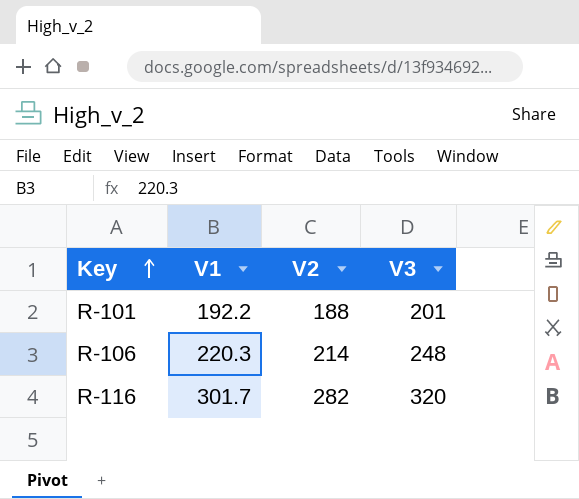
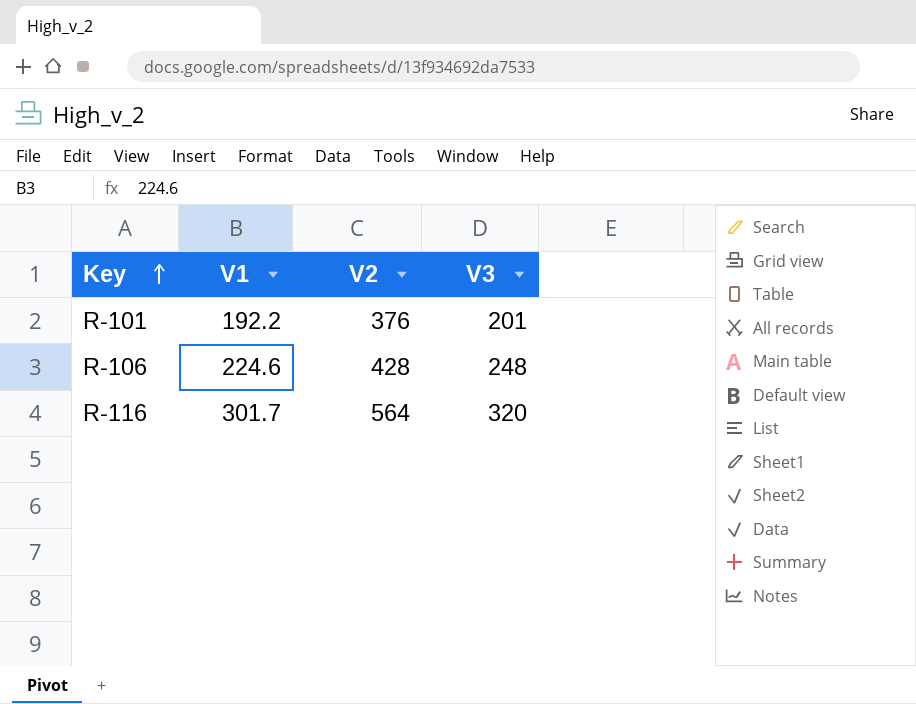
R-101 | V2: 188 -> 376
R-106 | V1: 220.3 -> 224.6
R-106 | V2: 214 -> 428
R-116 | V2: 282 -> 564

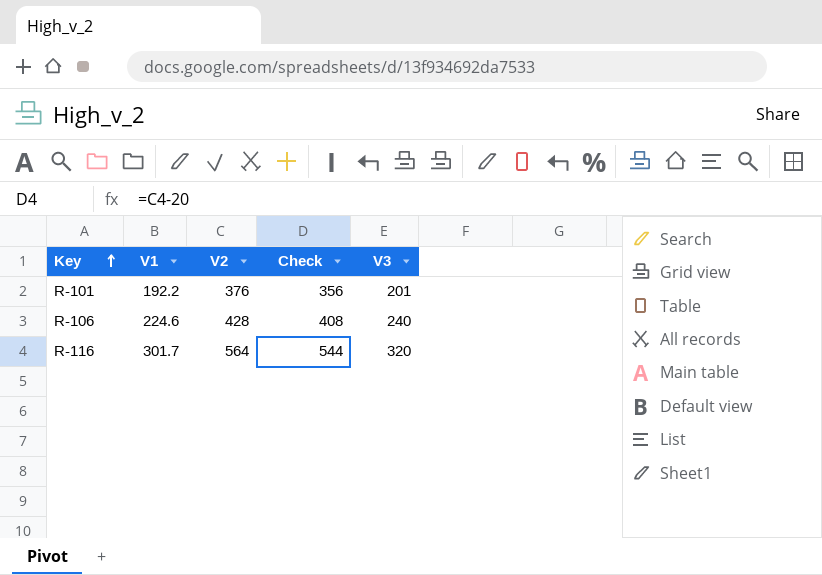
column Check | formula: none -> [V2] - 20
R-106 | V3: 248 -> 240

